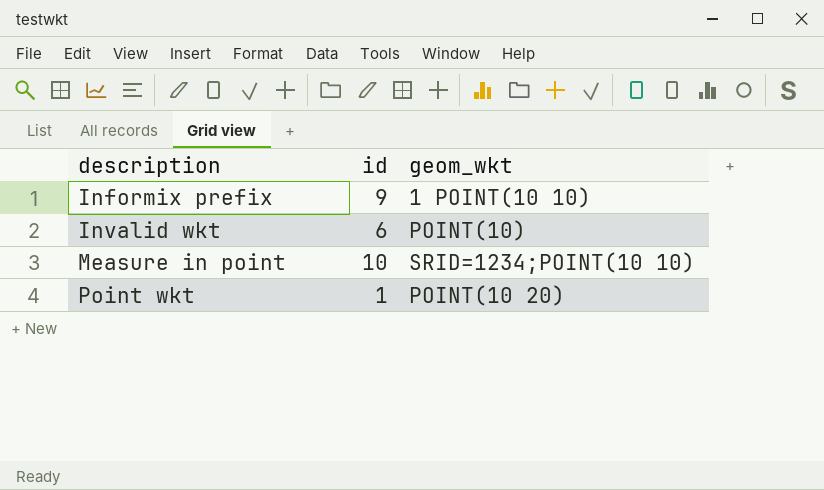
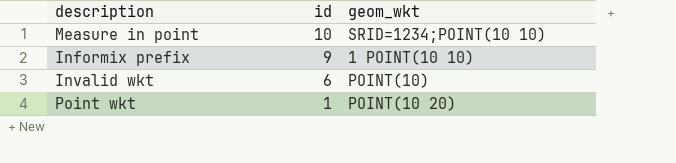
row order: description ascending -> id descending

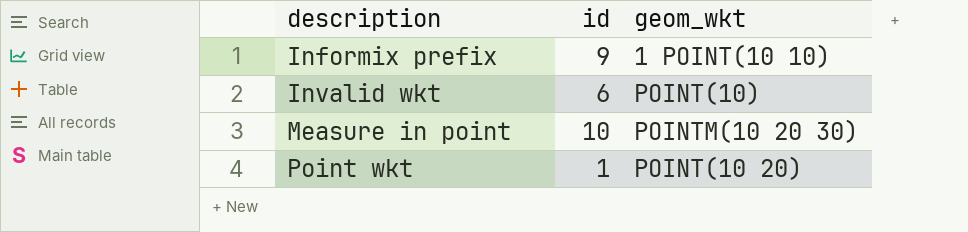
row order: id descending -> description ascending
Measure in point | geom_wkt: SRID=1234;POINT(10 10) -> POINTM(10 20 30)

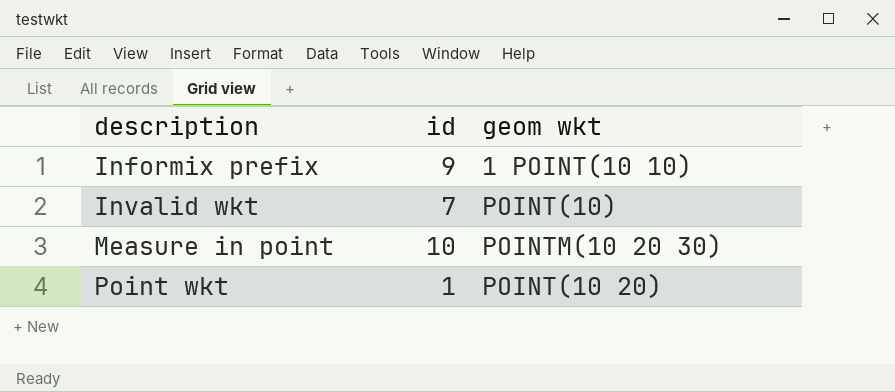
column name: geom_wkt -> geom wkt
Invalid wkt | id: 6 -> 7

